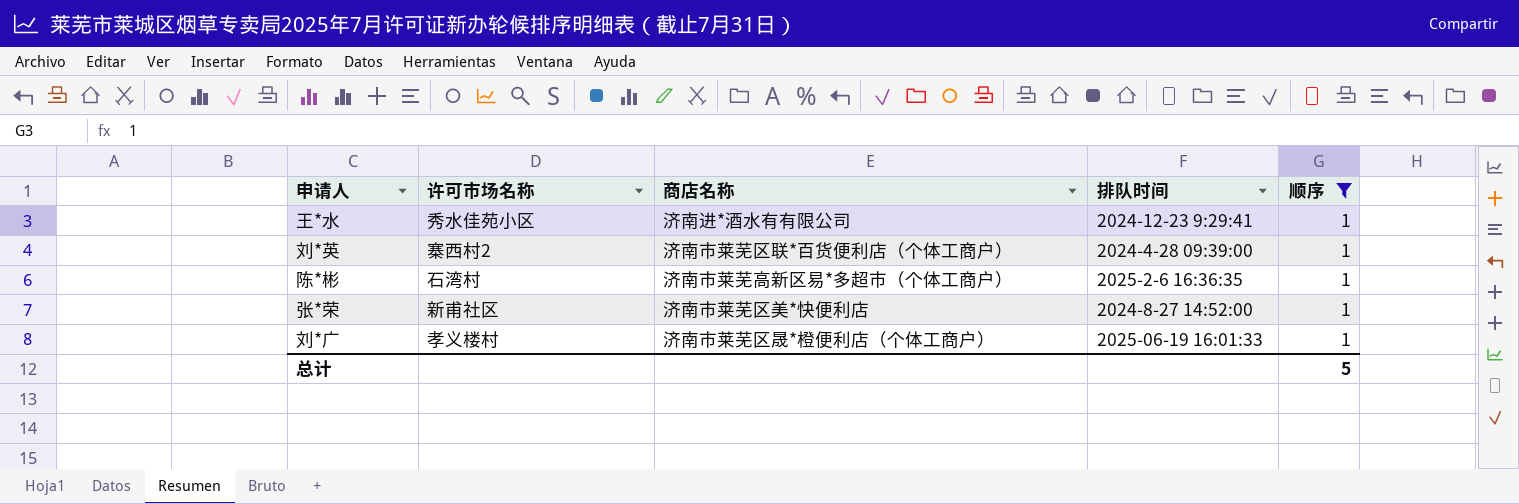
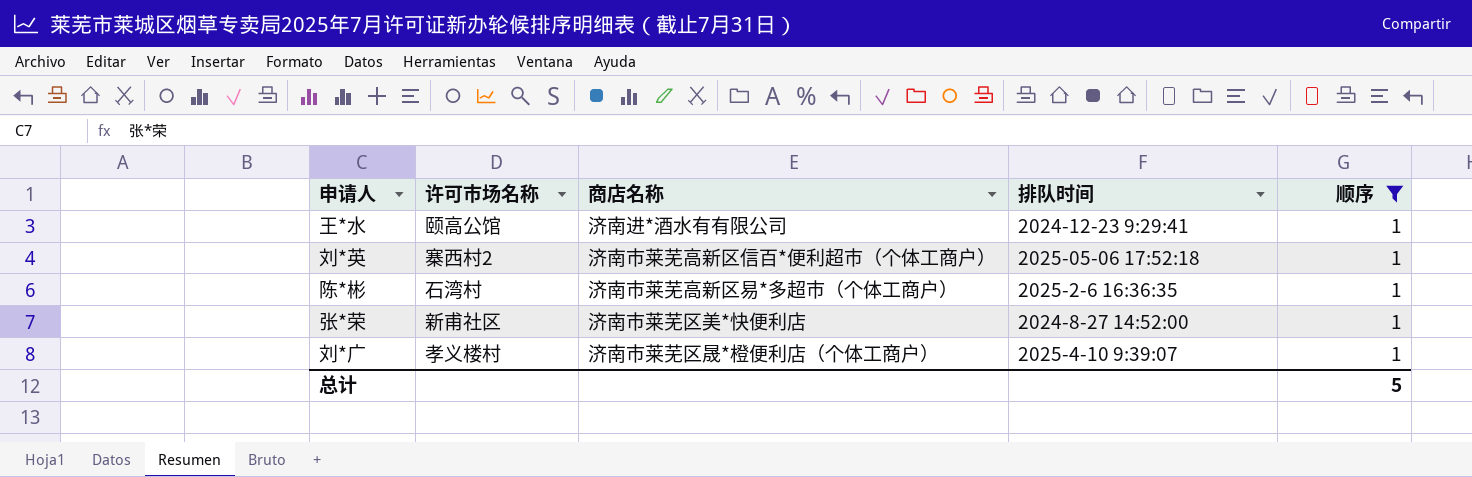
王*水 | 许可市场名称: 秀水佳苑小区 -> 颐高公馆
刘*英 | 商店名称: 济南市莱芜区联*百货便利店（个体工商户） -> 济南市莱芜高新区信百*便利超市（个体工商户）
刘*英 | 排队时间: 2024-4-28 09:39:00 -> 2025-05-06 17:52:18
刘*广 | 排队时间: 2025-06-19 16:01:33 -> 2025-4-10 9:39:07

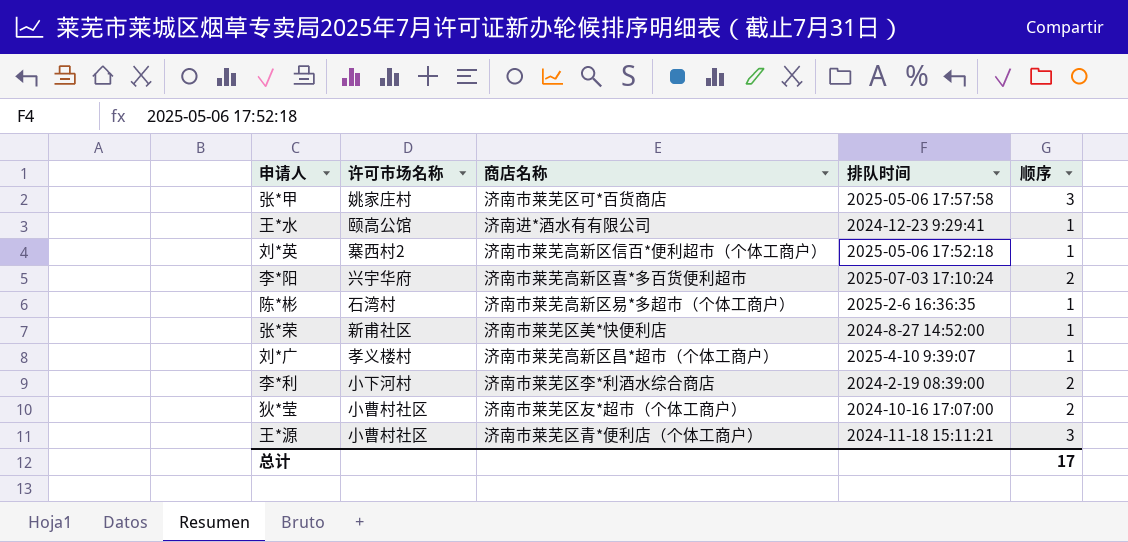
filter: 顺序 = 1 -> none
刘*广 | 商店名称: 济南市莱芜区晟*橙便利店（个体工商户） -> 济南市莱芜高新区昌*超市（个体工商户）
总计 | 顺序: 5 -> 17

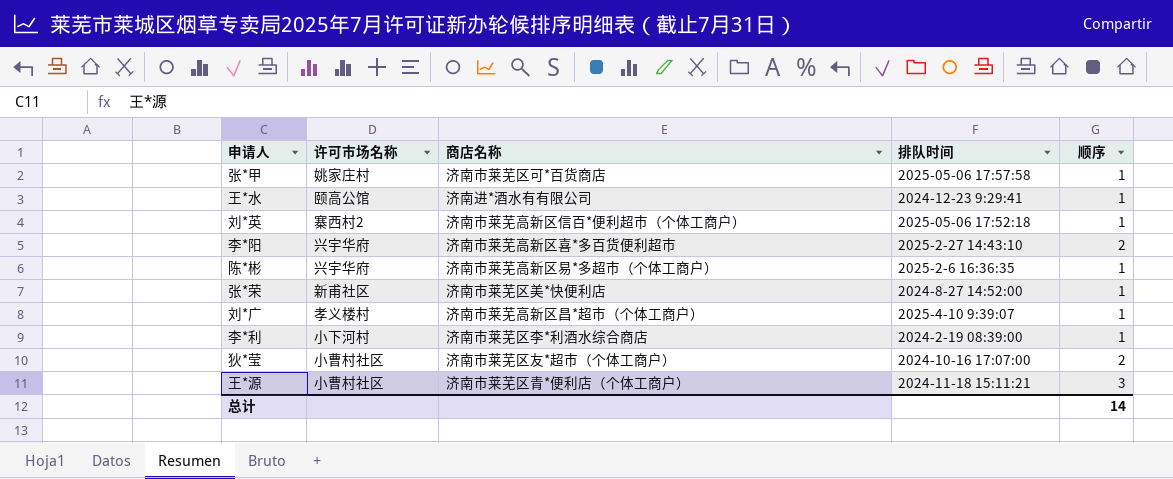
张*甲 | 顺序: 3 -> 1
李*阳 | 排队时间: 2025-07-03 17:10:24 -> 2025-2-27 14:43:10
陈*彬 | 许可市场名称: 石湾村 -> 兴宇华府
李*利 | 顺序: 2 -> 1
总计 | 顺序: 17 -> 14

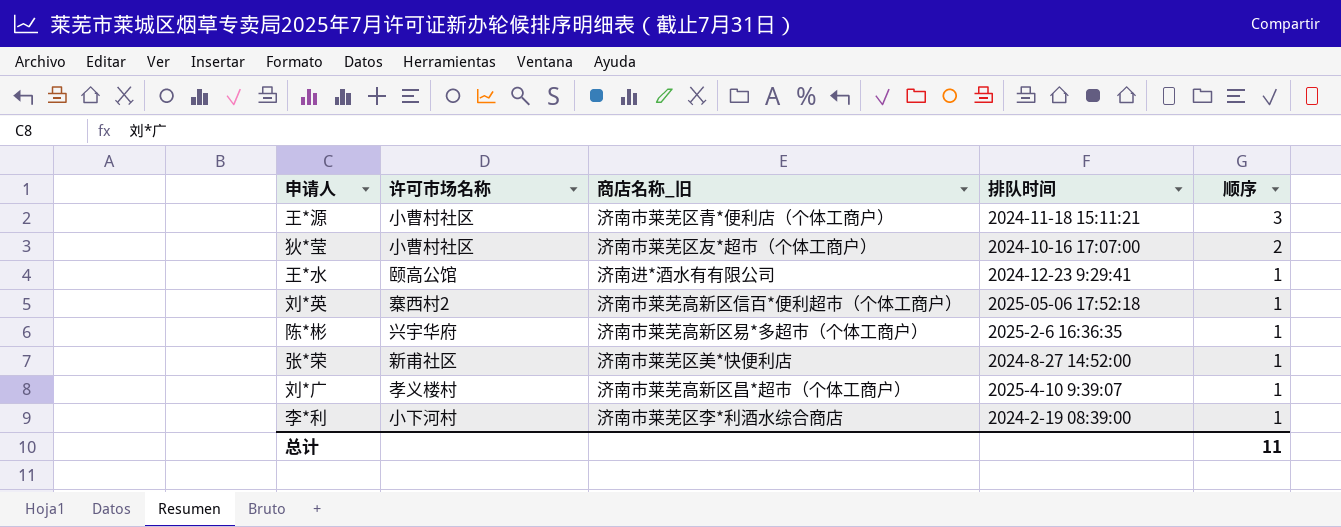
row order: none -> 顺序 descending
column name: 商店名称 -> 商店名称_旧
row 张*甲: 姚家庄村 | 济南市莱芜区可*百货商店 | 2025-05-06 17:57:58 | 1 -> none
row 李*阳: 兴宇华府 | 济南市莱芜高新区喜*多百货便利超市 | 2025-2-27 14:43:10 | 2 -> none
总计 | 顺序: 14 -> 11

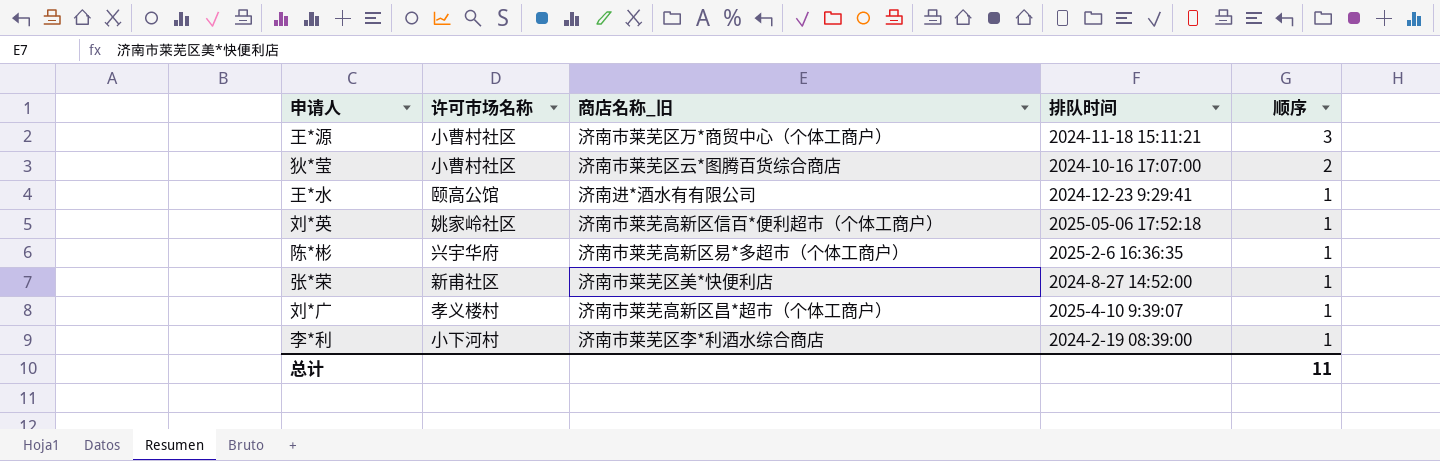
王*源 | 商店名称_旧: 济南市莱芜区青*便利店（个体工商户） -> 济南市莱芜区万*商贸中心（个体工商户）
狄*莹 | 商店名称_旧: 济南市莱芜区友*超市（个体工商户） -> 济南市莱芜区云*图腾百货综合商店
刘*英 | 许可市场名称: 寨西村2 -> 姚家岭社区

